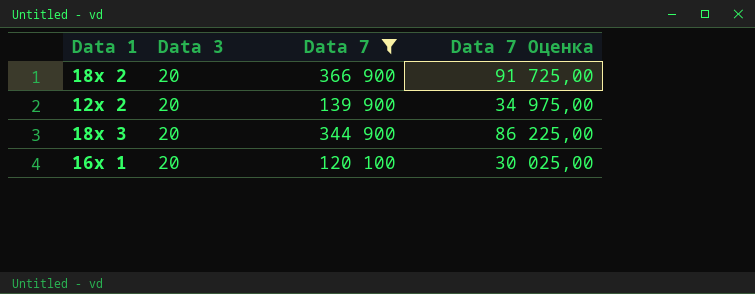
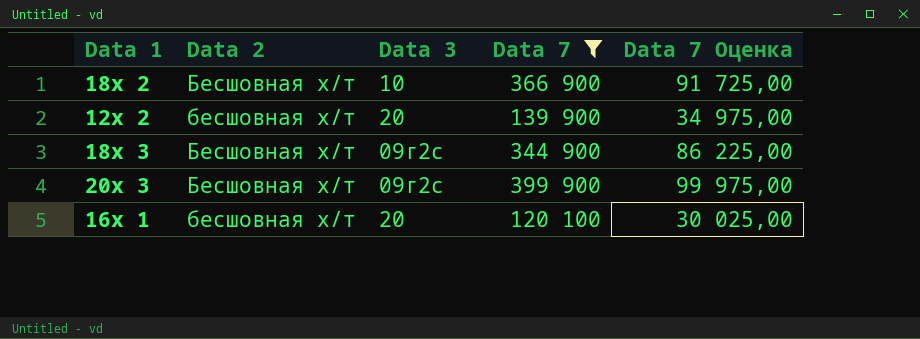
column Data 2 | position: none -> 2
18х 2 | Data 3: 20 -> 10
18х 3 | Data 3: 20 -> 09г2с
row 20х 3: none -> Бесшовная х/т | 09г2с | 399 900 | 99 975,00

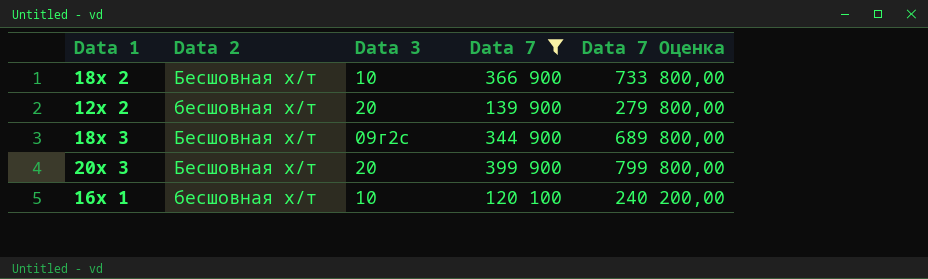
column Data 7 Оценка | formula: [Data 7] * 0,25 -> [Data 7] * 2
20х 3 | Data 3: 09г2с -> 20
16х 1 | Data 3: 20 -> 10

